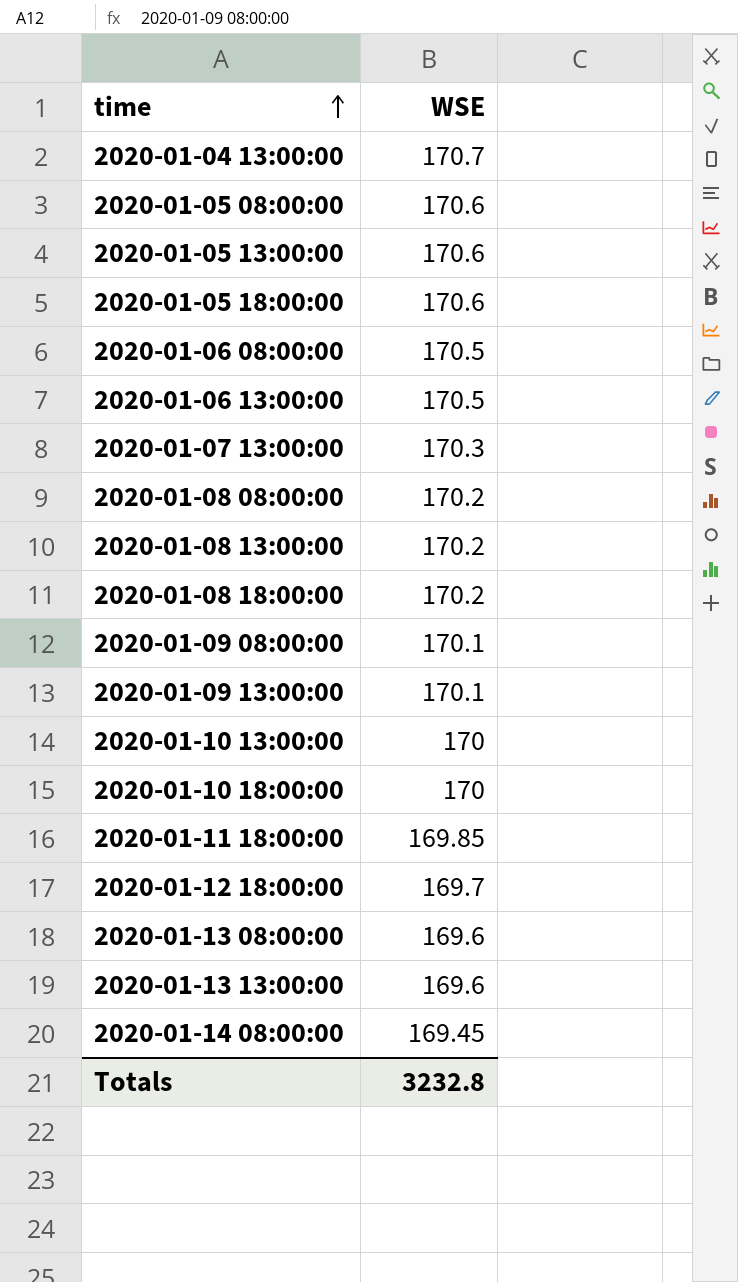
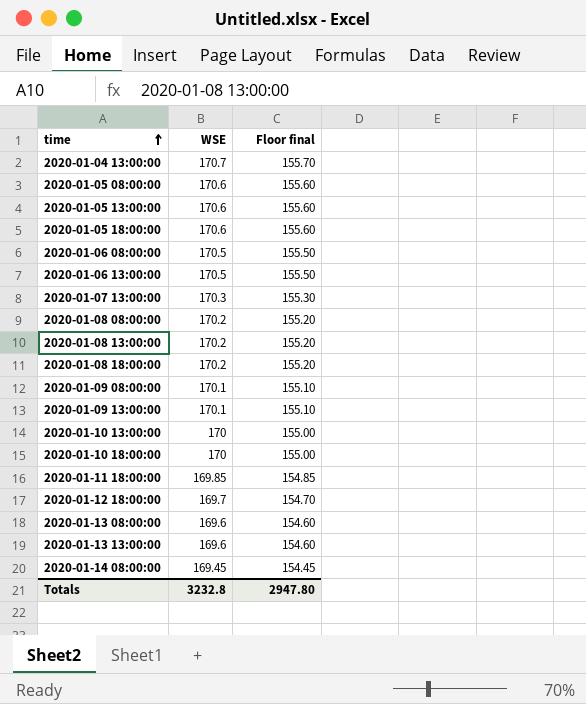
column Floor final | formula: none -> [WSE] - 15

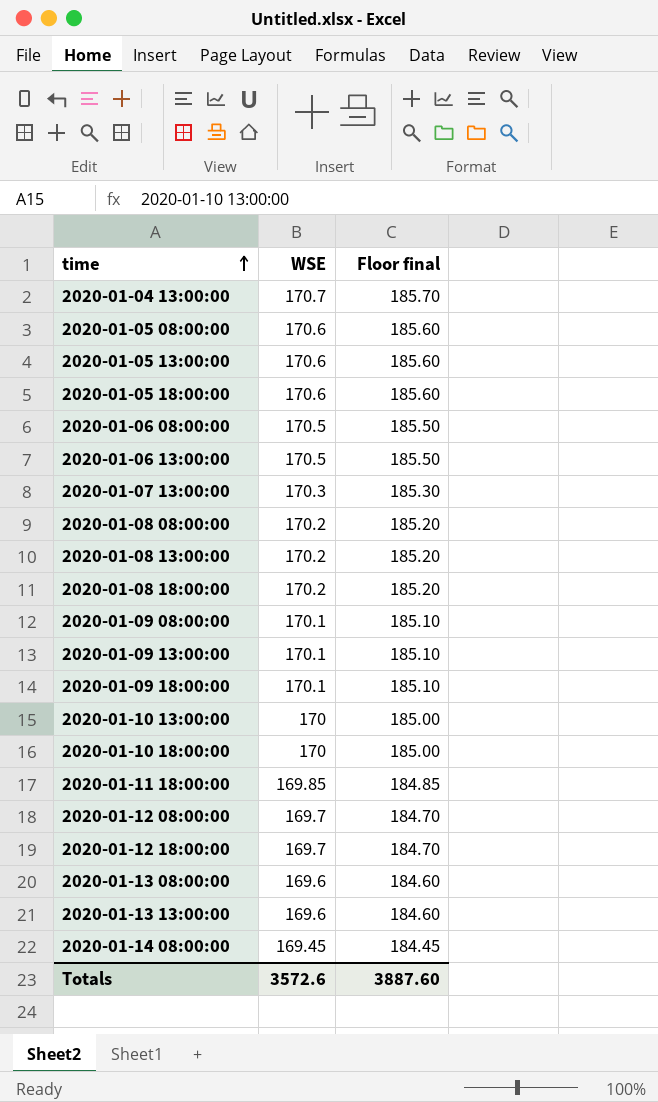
column Floor final | formula: [WSE] - 15 -> [WSE] + 15
row 2020-01-09 18:00:00: none -> 170.1 | 185.10
row 2020-01-12 08:00:00: none -> 169.7 | 184.70
Totals | WSE: 3232.8 -> 3572.6
Totals | Floor final: 2947.80 -> 3887.60

